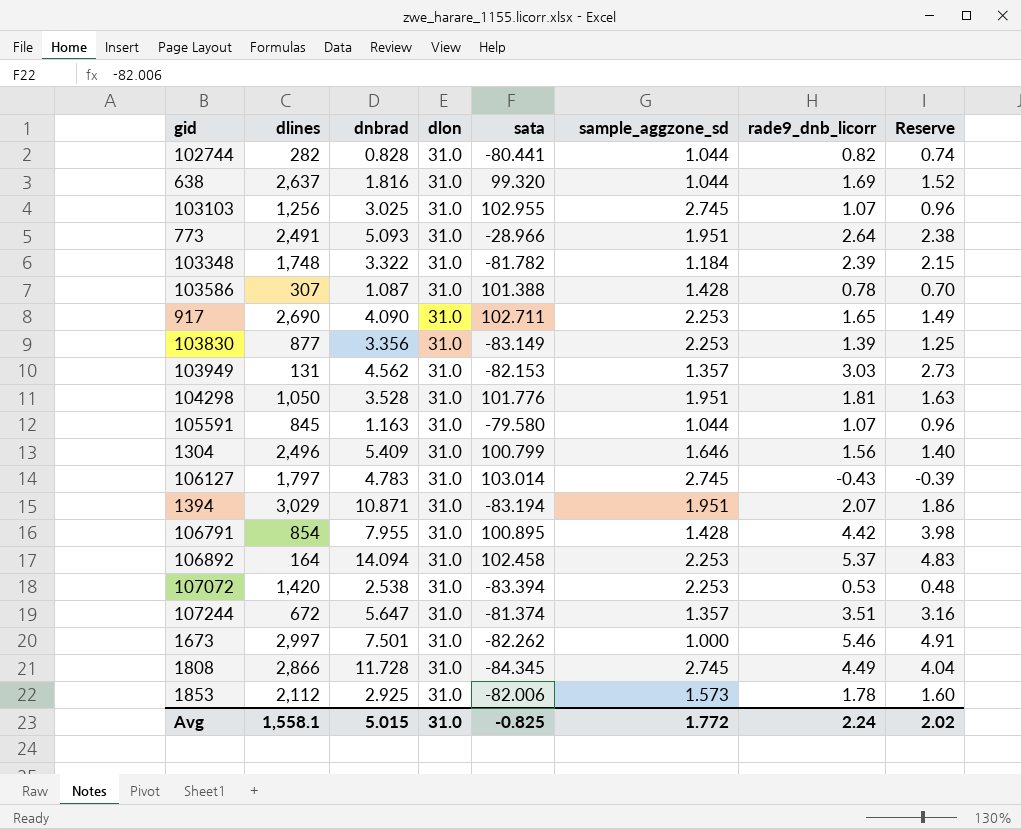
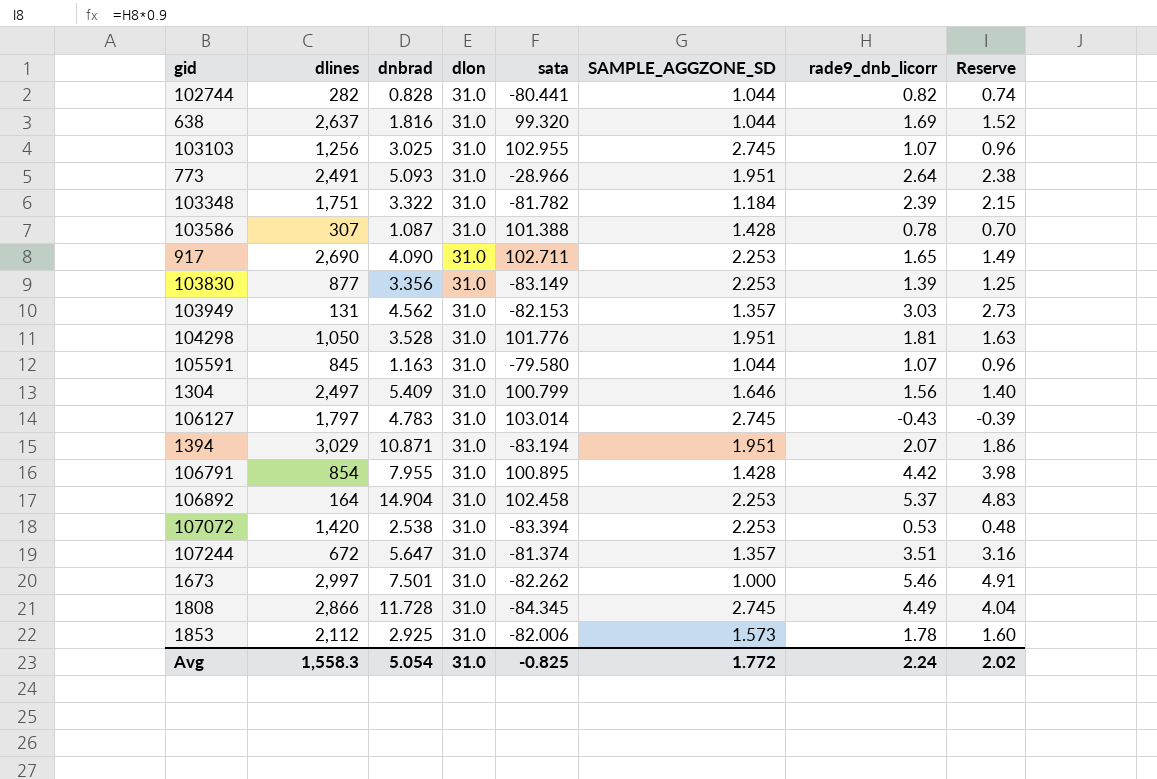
column name: sample_aggzone_sd -> SAMPLE_AGGZONE_SD
103348 | dlines: 1,748 -> 1,751
1304 | dlines: 2,496 -> 2,497
106892 | dnbrad: 14.094 -> 14.904
Avg | dlines: 1,558.1 -> 1,558.3
Avg | dnbrad: 5.015 -> 5.054

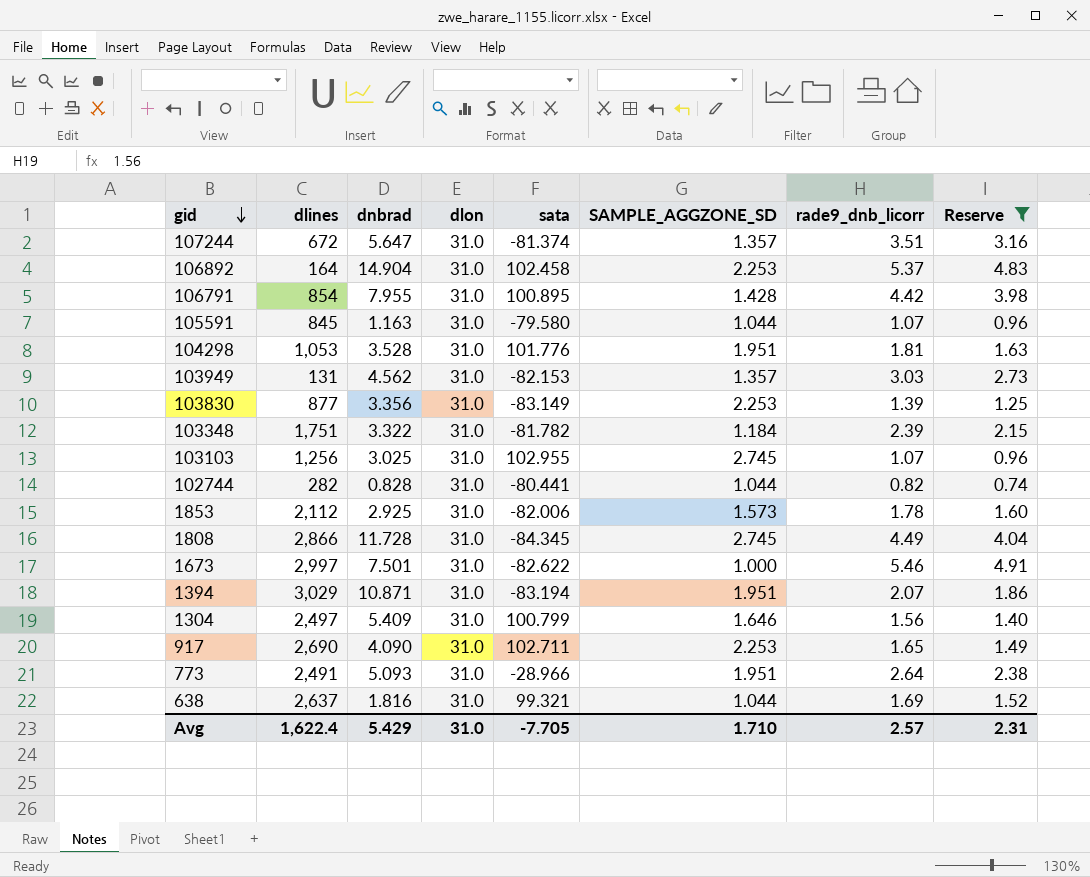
filter: none -> Reserve >= 0.74
row order: none -> gid descending
104298 | dlines: 1,050 -> 1,053
1673 | sata: -82.262 -> -82.622
638 | sata: 99.320 -> 99.321
Avg | dlines: 1,558.3 -> 1,622.4
Avg | dnbrad: 5.054 -> 5.429
Avg | sata: -0.825 -> -7.705
Avg | SAMPLE_AGGZONE_SD: 1.772 -> 1.710
Avg | rade9_dnb_licorr: 2.24 -> 2.57
Avg | Reserve: 2.02 -> 2.31

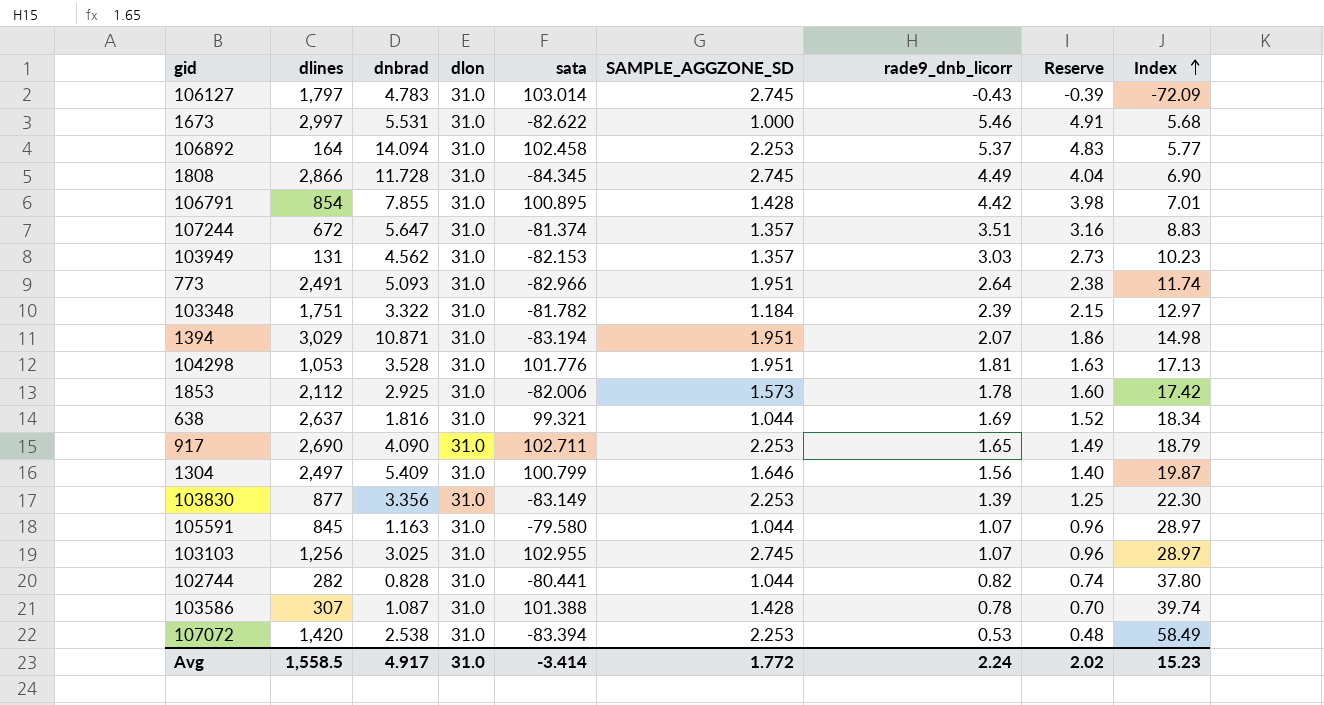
filter: Reserve >= 0.74 -> none
row order: gid descending -> Index ascending
column Index | formula: none -> [dlon] / [rade9_dnb_licorr]
1673 | dnbrad: 7.501 -> 5.531
106892 | dnbrad: 14.904 -> 14.094
106791 | dnbrad: 7.955 -> 7.855
773 | sata: -28.966 -> -82.966
Avg | dlines: 1,622.4 -> 1,558.5
Avg | dnbrad: 5.429 -> 4.917
Avg | sata: -7.705 -> -3.414
Avg | SAMPLE_AGGZONE_SD: 1.710 -> 1.772
Avg | rade9_dnb_licorr: 2.57 -> 2.24
Avg | Reserve: 2.31 -> 2.02

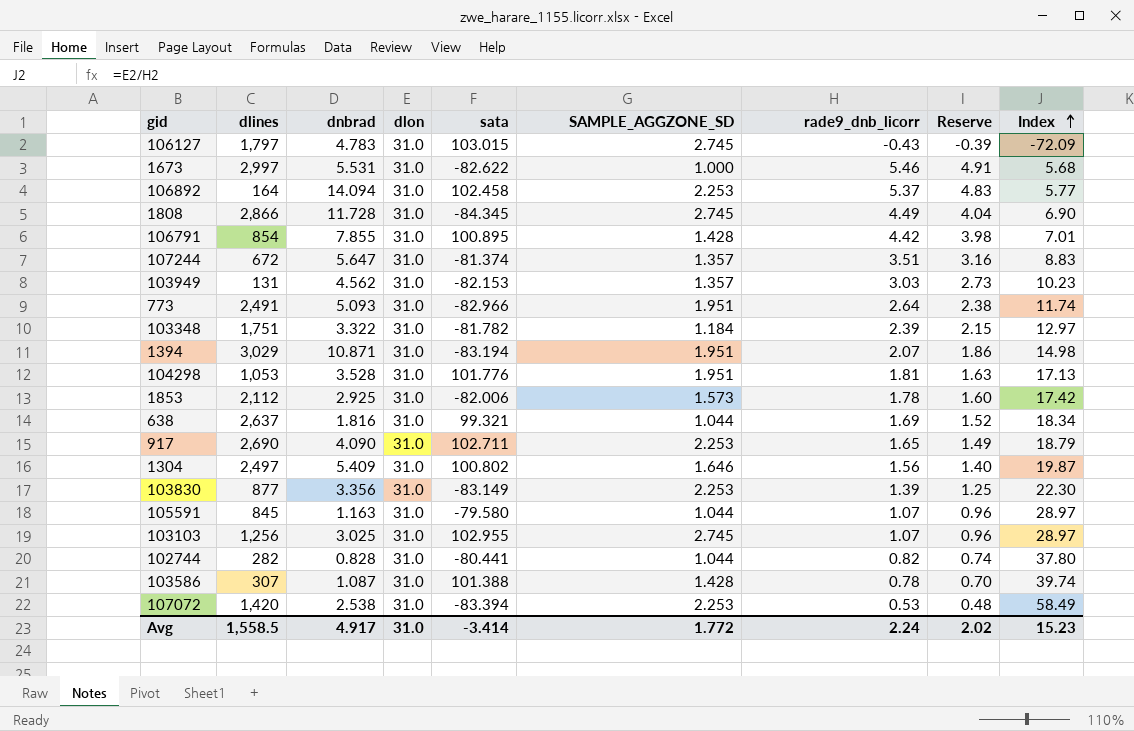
106127 | sata: 103.014 -> 103.015
1304 | sata: 100.799 -> 100.802

